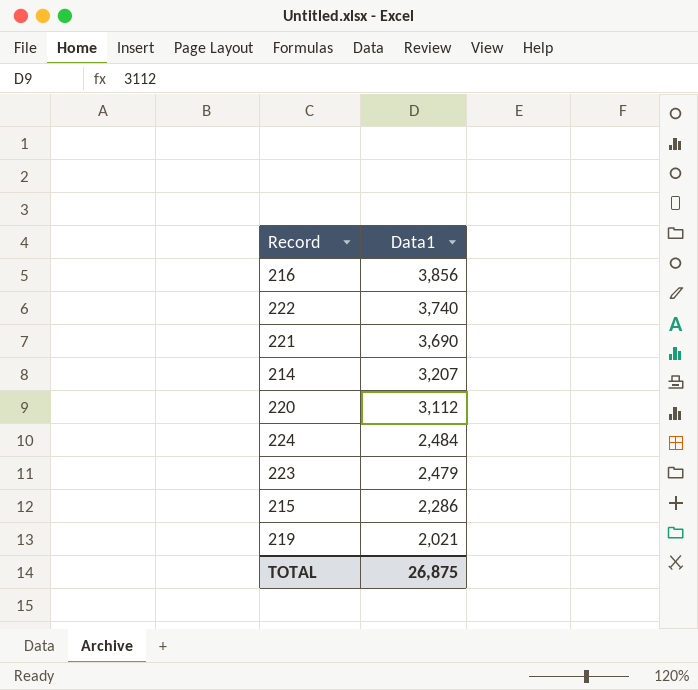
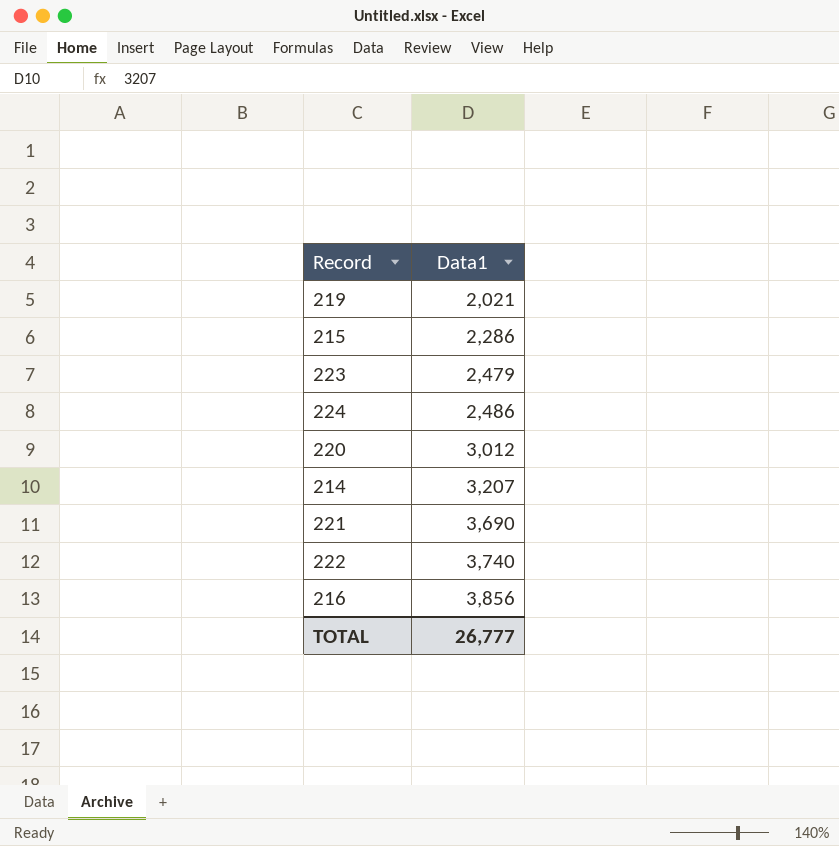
row order: Data1 descending -> Data1 ascending
224 | Data1: 2,484 -> 2,486
220 | Data1: 3,112 -> 3,012
TOTAL | Data1: 26,875 -> 26,777

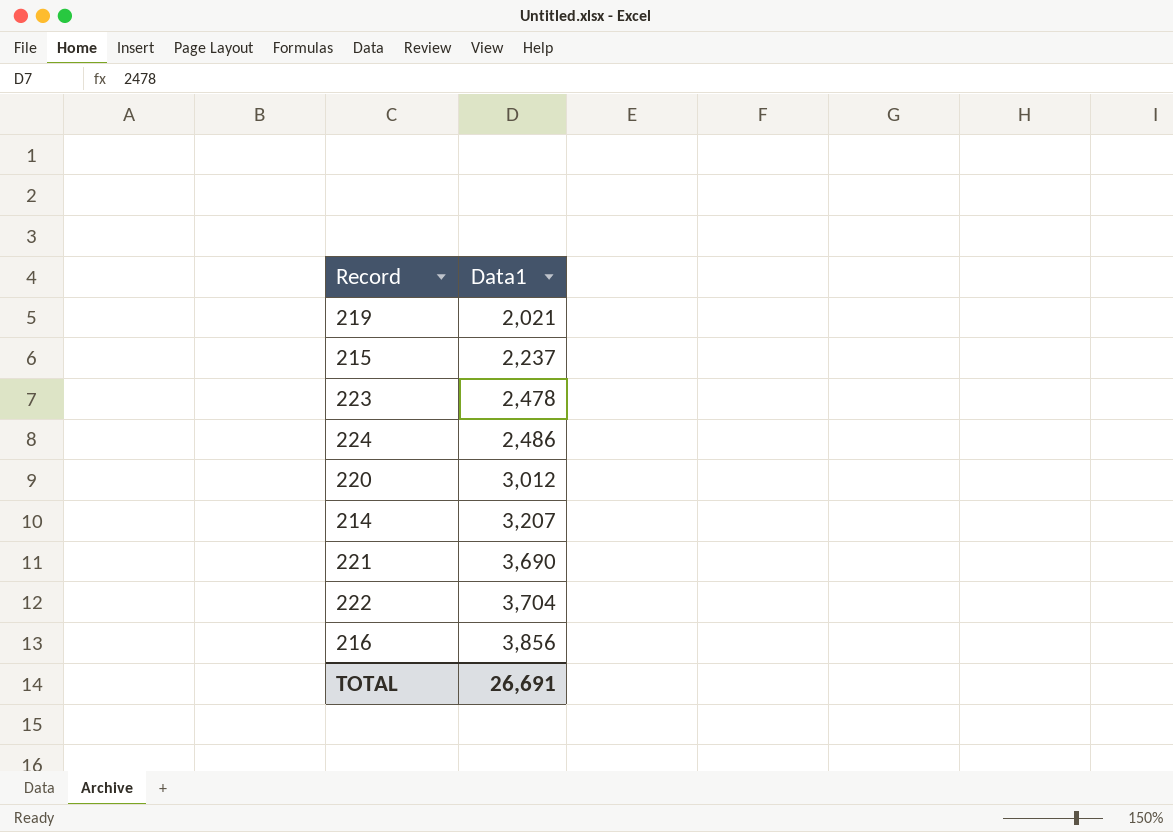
215 | Data1: 2,286 -> 2,237
223 | Data1: 2,479 -> 2,478
222 | Data1: 3,740 -> 3,704
TOTAL | Data1: 26,777 -> 26,691

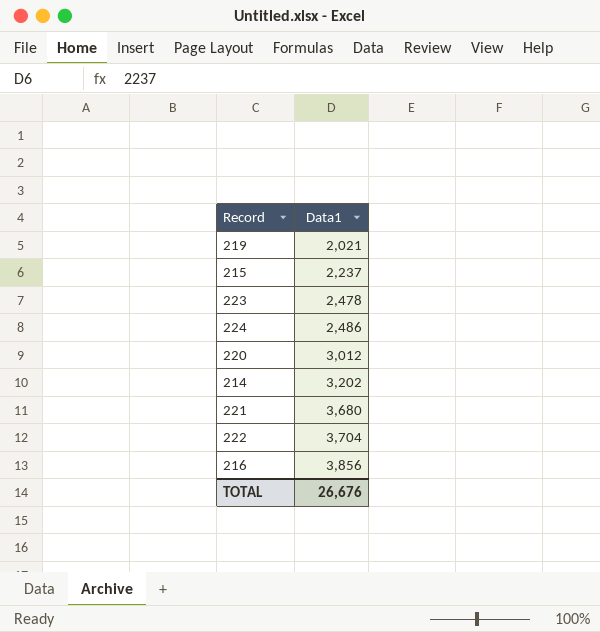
214 | Data1: 3,207 -> 3,202
221 | Data1: 3,690 -> 3,680
TOTAL | Data1: 26,691 -> 26,676

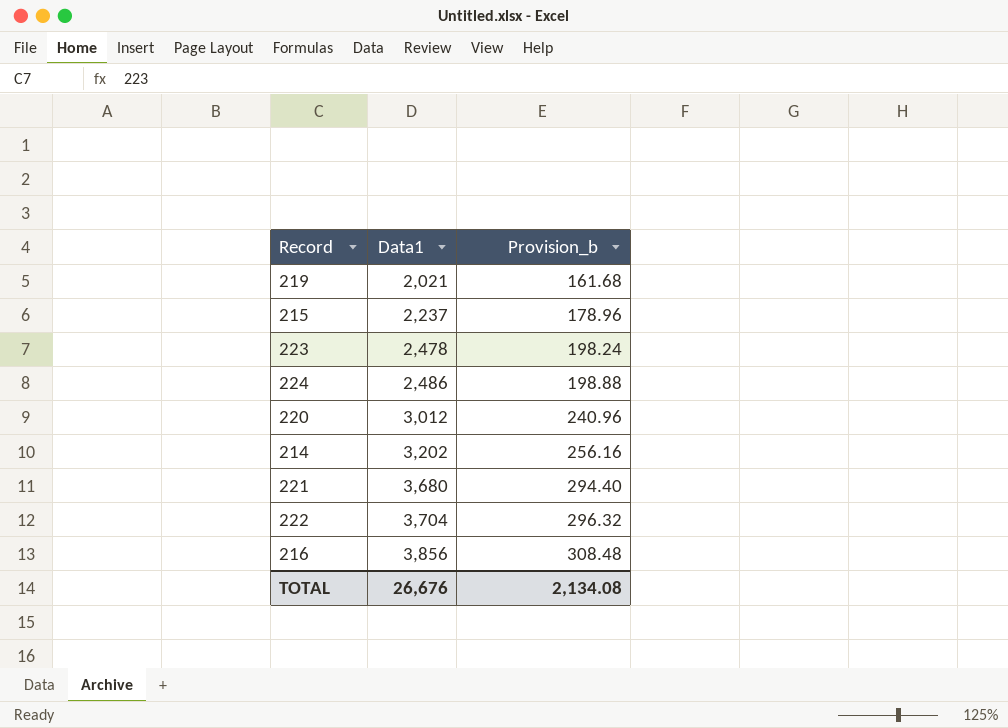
column Provision_b | formula: none -> [Data1] * 0.08

